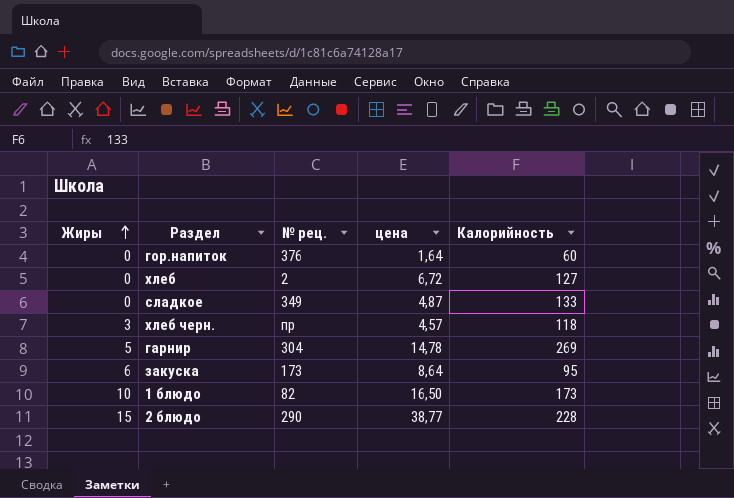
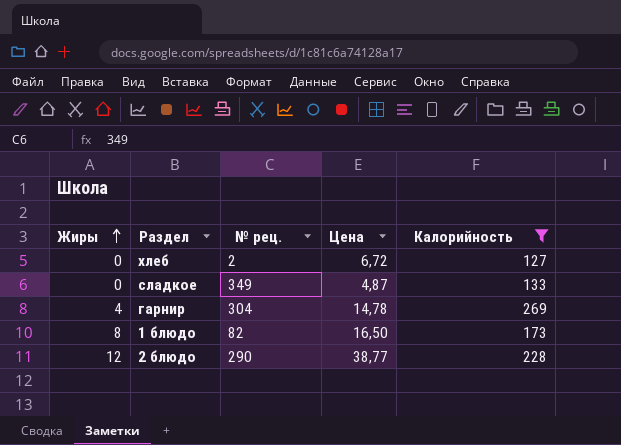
filter: none -> Калорийность >= 127
column name: цена -> Цена
гарнир | Жиры: 5 -> 4
1 блюдо | Жиры: 10 -> 8
2 блюдо | Жиры: 15 -> 12

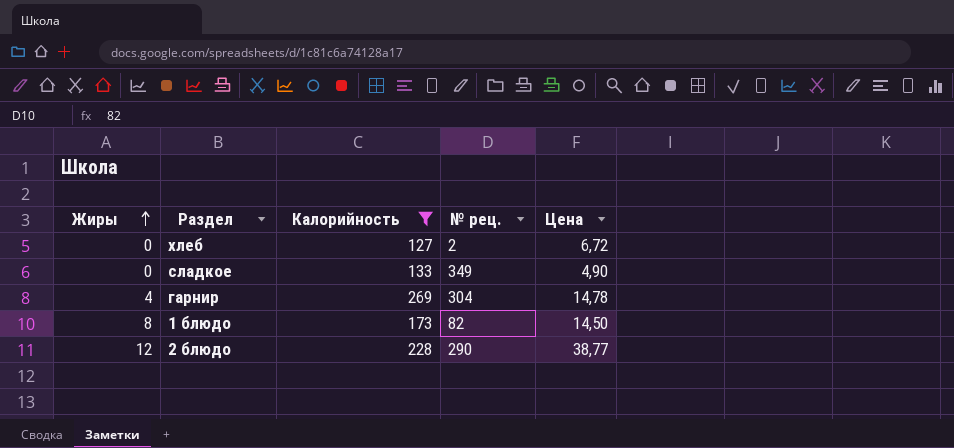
column Калорийность | position: 5 -> 3
сладкое | Цена: 4,87 -> 4,90
1 блюдо | Цена: 16,50 -> 14,50

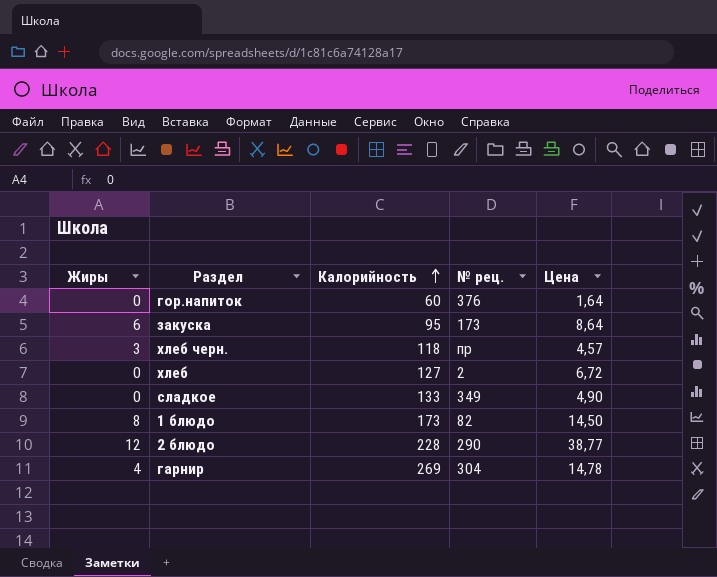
filter: Калорийность >= 127 -> none
row order: Жиры ascending -> Калорийность ascending

